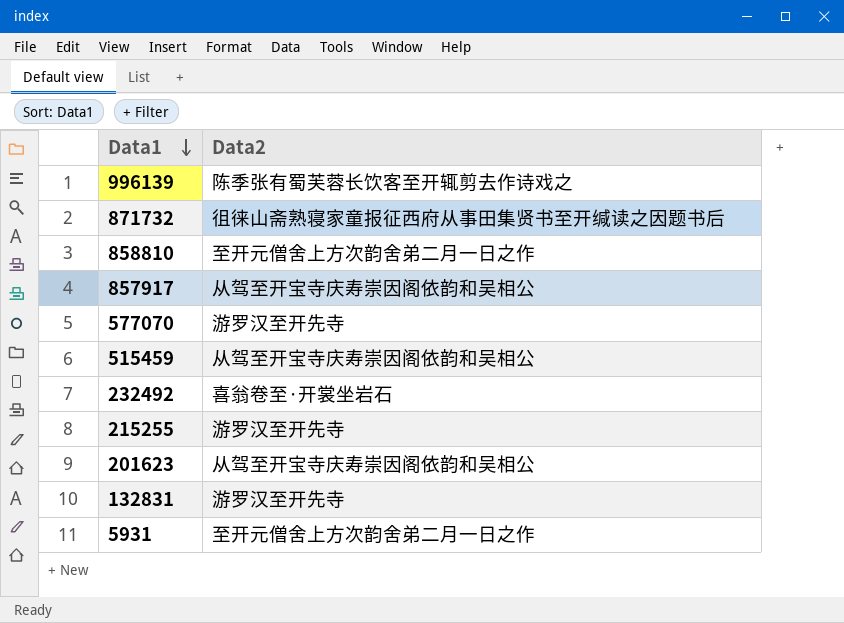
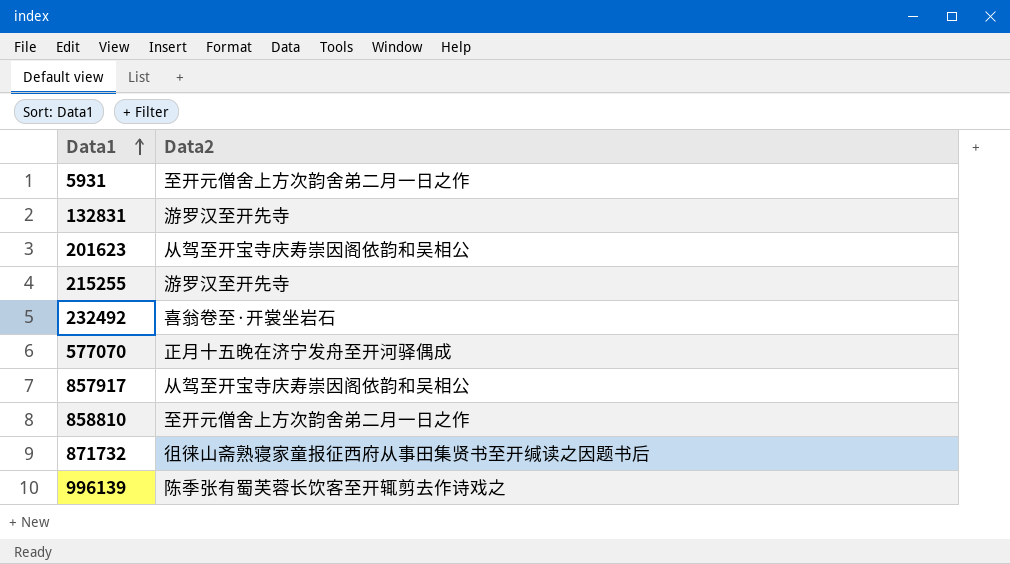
row order: Data1 descending -> Data1 ascending
row 515459: 从驾至开宝寺庆寿崇因阁依韵和吴相公 -> none
577070 | Data2: 游罗汉至开先寺 -> 正月十五晚在济宁发舟至开河驿偶成

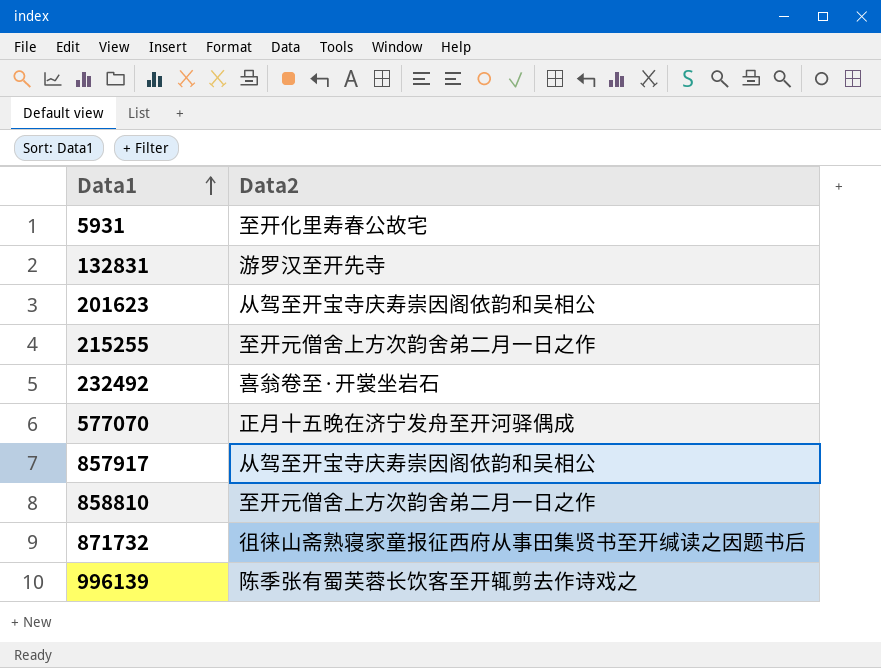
5931 | Data2: 至开元僧舍上方次韵舍弟二月一日之作 -> 至开化里寿春公故宅
215255 | Data2: 游罗汉至开先寺 -> 至开元僧舍上方次韵舍弟二月一日之作

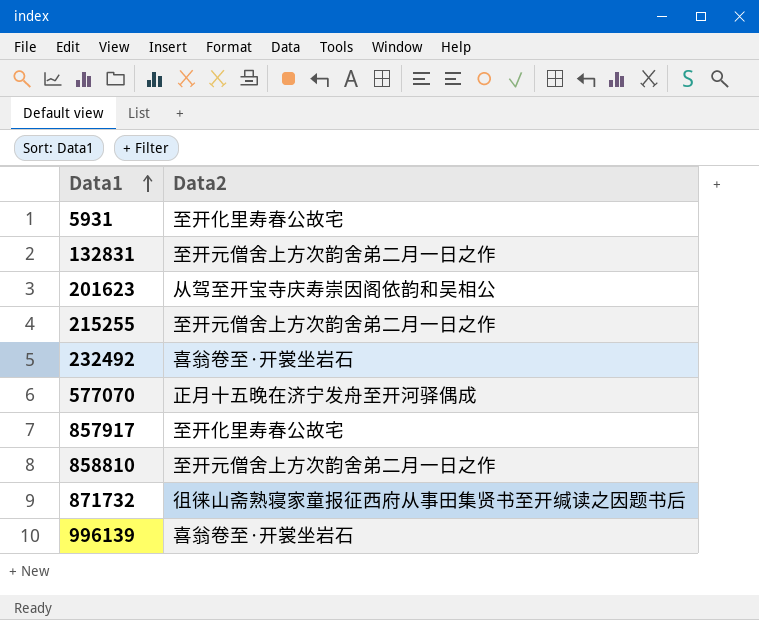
132831 | Data2: 游罗汉至开先寺 -> 至开元僧舍上方次韵舍弟二月一日之作
857917 | Data2: 从驾至开宝寺庆寿崇因阁依韵和吴相公 -> 至开化里寿春公故宅
996139 | Data2: 陈季张有蜀芙蓉长饮客至开辄剪去作诗戏之 -> 喜翁卷至·开裳坐岩石

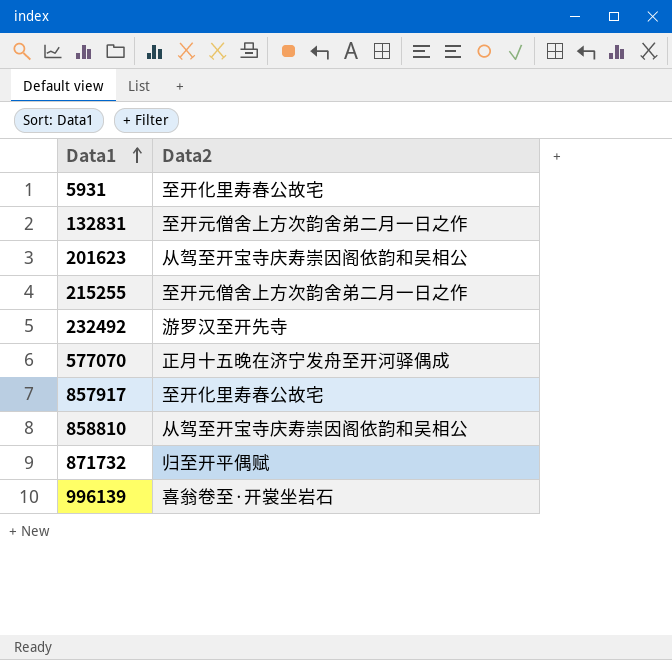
232492 | Data2: 喜翁卷至·开裳坐岩石 -> 游罗汉至开先寺
858810 | Data2: 至开元僧舍上方次韵舍弟二月一日之作 -> 从驾至开宝寺庆寿崇因阁依韵和吴相公
871732 | Data2: 徂徕山斋熟寝家童报征西府从事田集贤书至开缄读之因题书后 -> 归至开平偶赋

